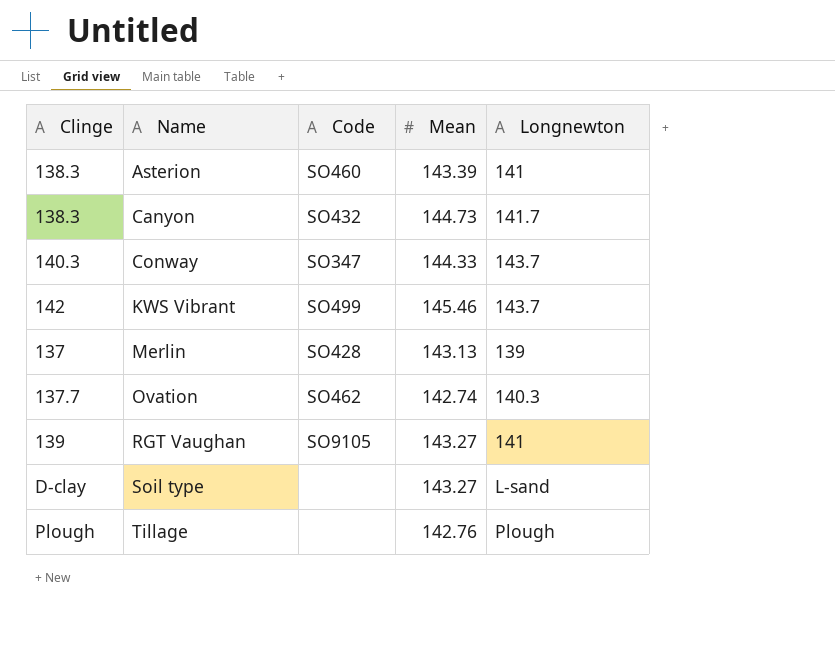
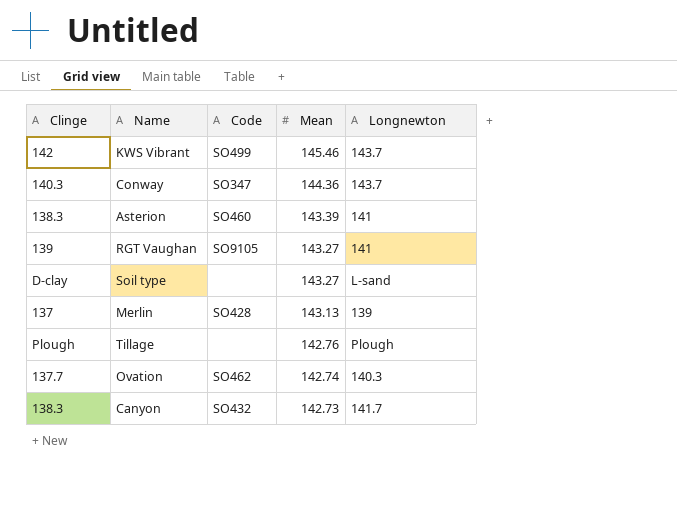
row order: Name ascending -> Mean descending
Conway | Mean: 144.33 -> 144.36
Canyon | Mean: 144.73 -> 142.73

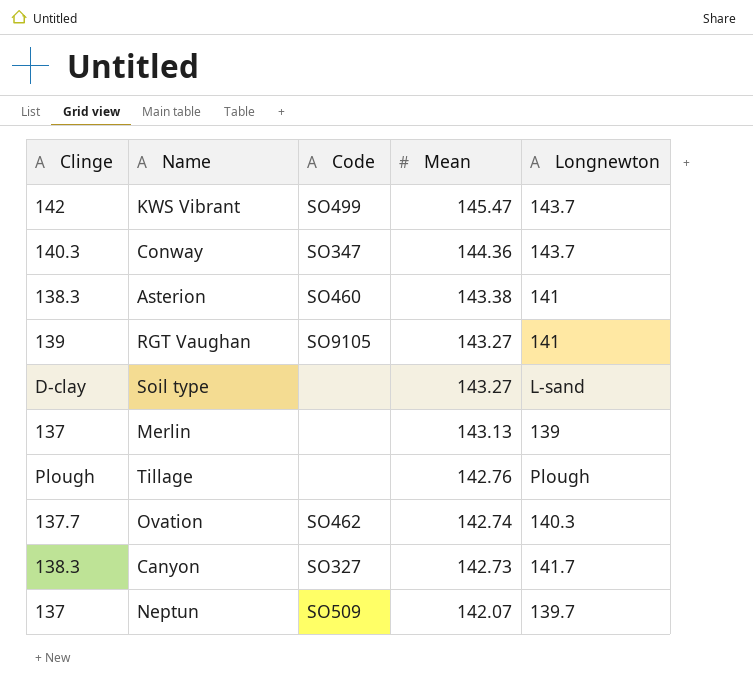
KWS Vibrant | Mean: 145.46 -> 145.47
Asterion | Mean: 143.39 -> 143.38
Merlin | Code: SO428 -> none
Canyon | Code: SO432 -> SO327
row Neptun: none -> 137 | SO509 | 142.07 | 139.7

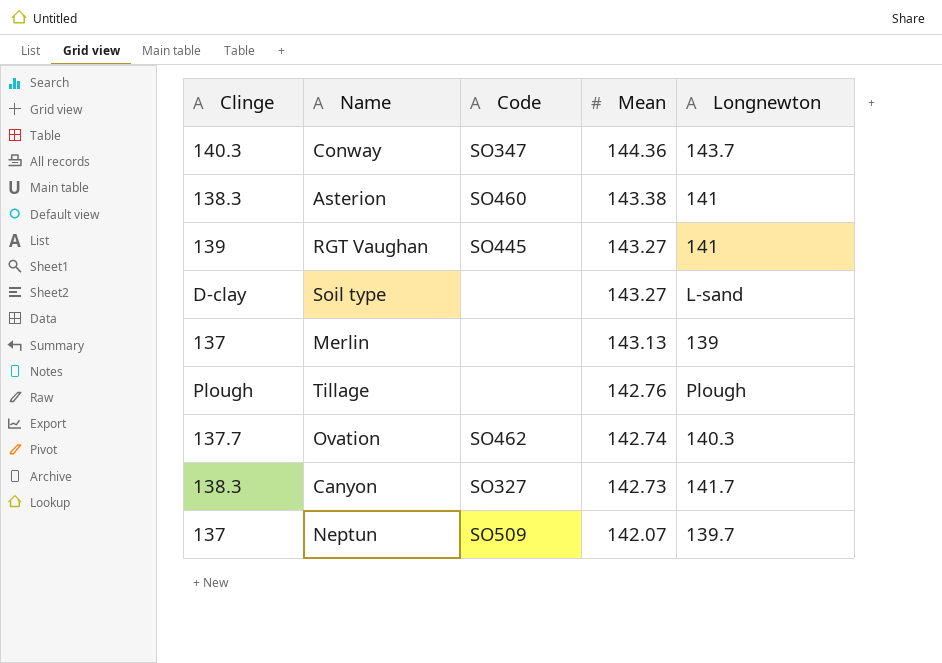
row KWS Vibrant: 142 | SO499 | 145.47 | 143.7 -> none
RGT Vaughan | Code: SO9105 -> SO445

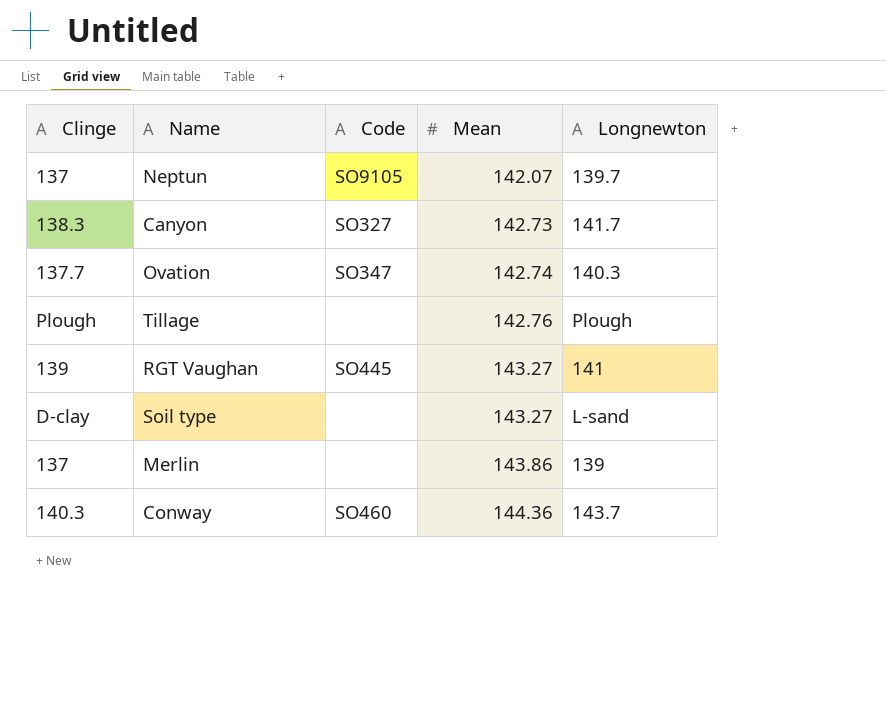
row order: Mean descending -> Mean ascending
row Asterion: 138.3 | SO460 | 143.38 | 141 -> none
Neptun | Code: SO509 -> SO9105
Ovation | Code: SO462 -> SO347
Merlin | Mean: 143.13 -> 143.86
Conway | Code: SO347 -> SO460

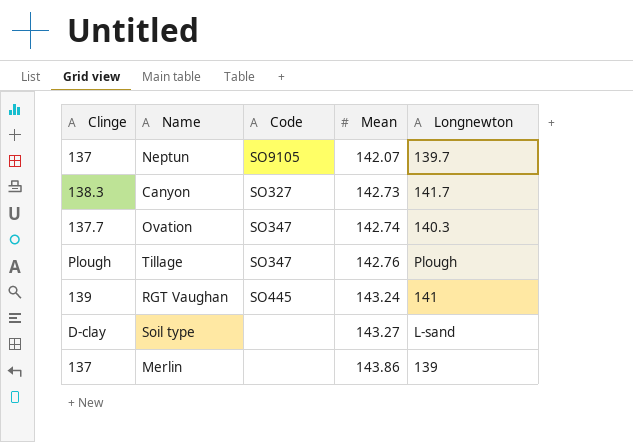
row Conway: 140.3 | SO460 | 144.36 | 143.7 -> none
Tillage | Code: none -> SO347
RGT Vaughan | Mean: 143.27 -> 143.24

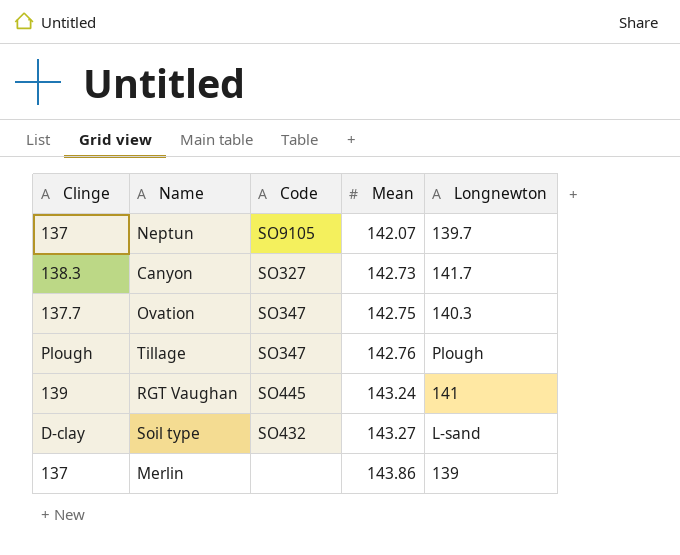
Ovation | Mean: 142.74 -> 142.75
Soil type | Code: none -> SO432

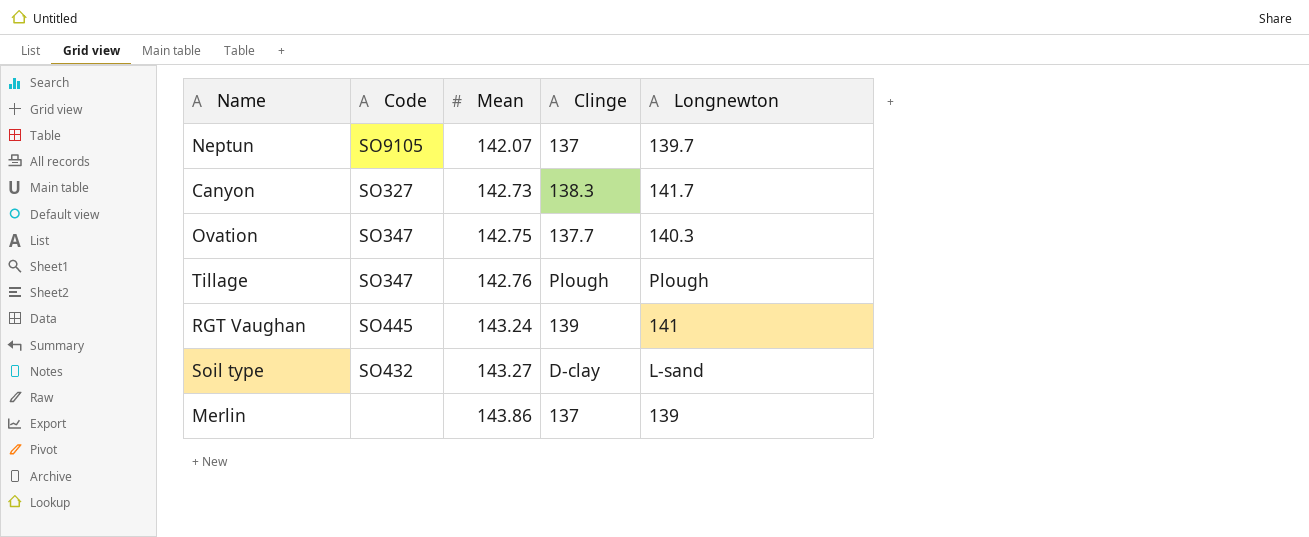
column Clinge | position: 1 -> 4

